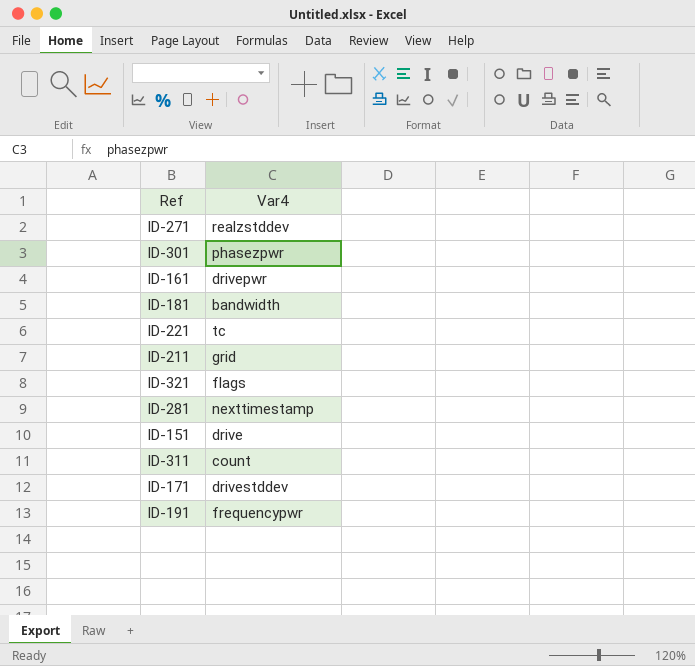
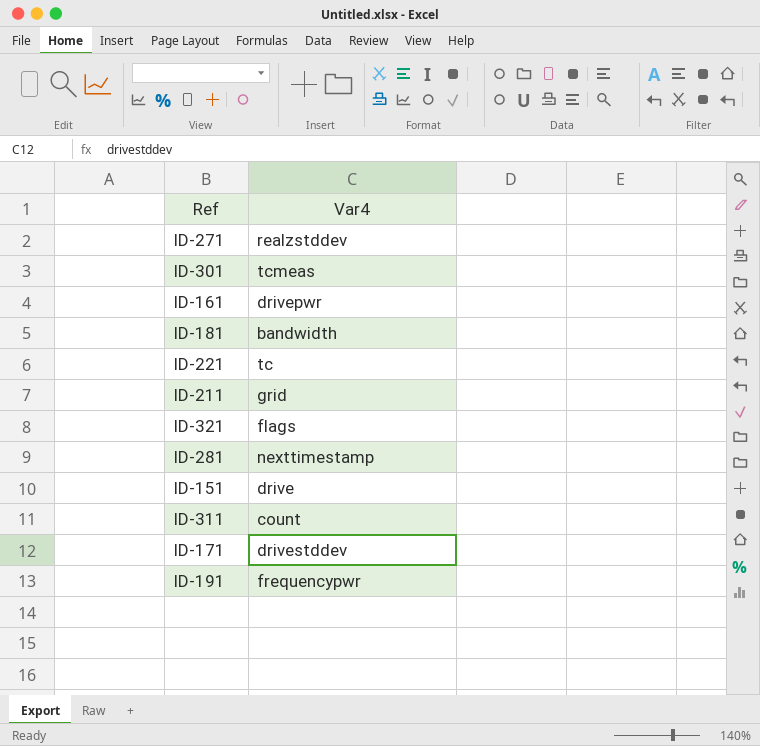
ID-301 | Var4: phasezpwr -> tcmeas

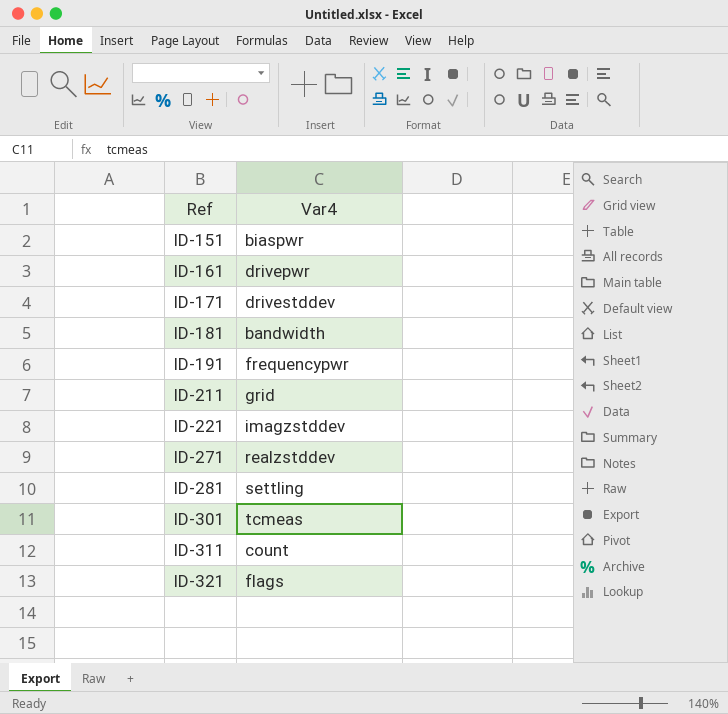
row order: none -> Ref ascending
ID-151 | Var4: drive -> biaspwr
ID-221 | Var4: tc -> imagzstddev
ID-281 | Var4: nexttimestamp -> settling

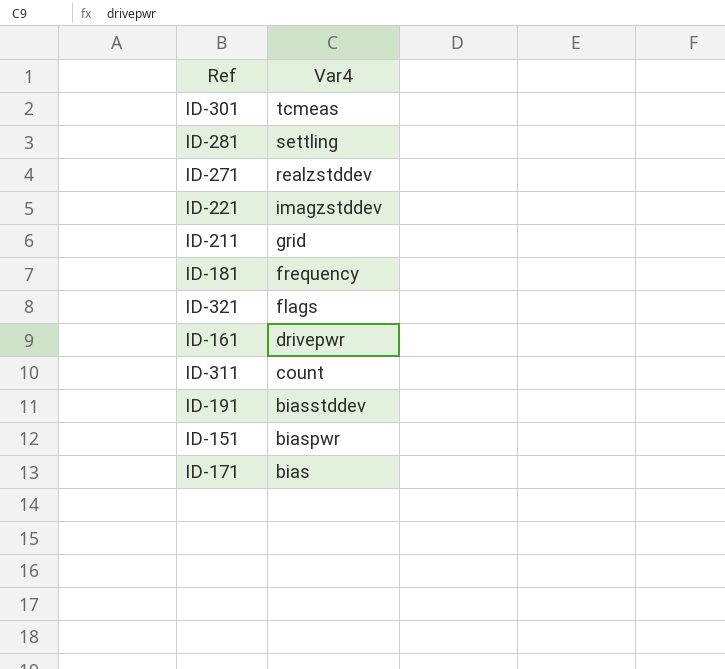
row order: Ref ascending -> Var4 descending
ID-181 | Var4: bandwidth -> frequency
ID-191 | Var4: frequencypwr -> biasstddev
ID-171 | Var4: drivestddev -> bias

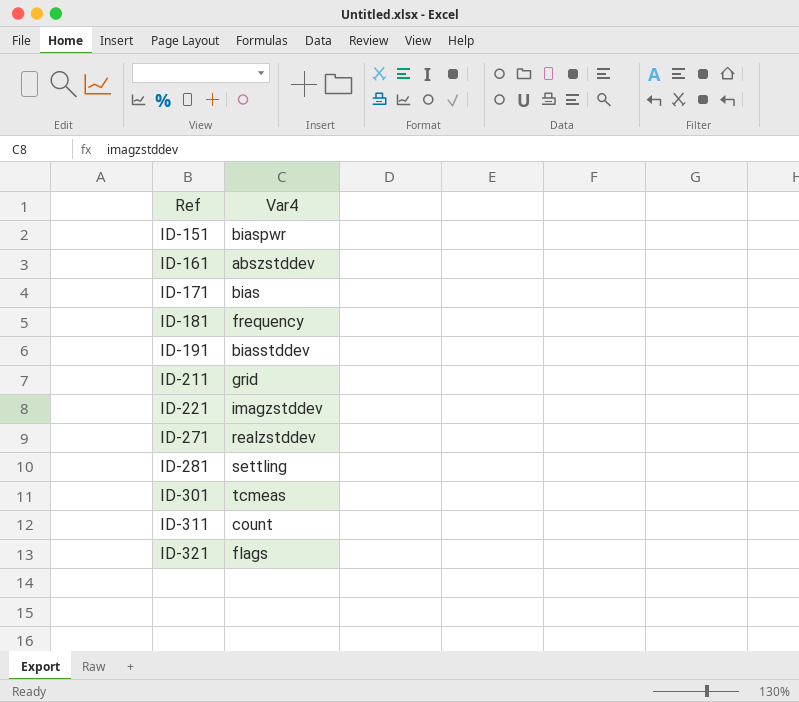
row order: Var4 descending -> Ref ascending
ID-161 | Var4: drivepwr -> abszstddev

